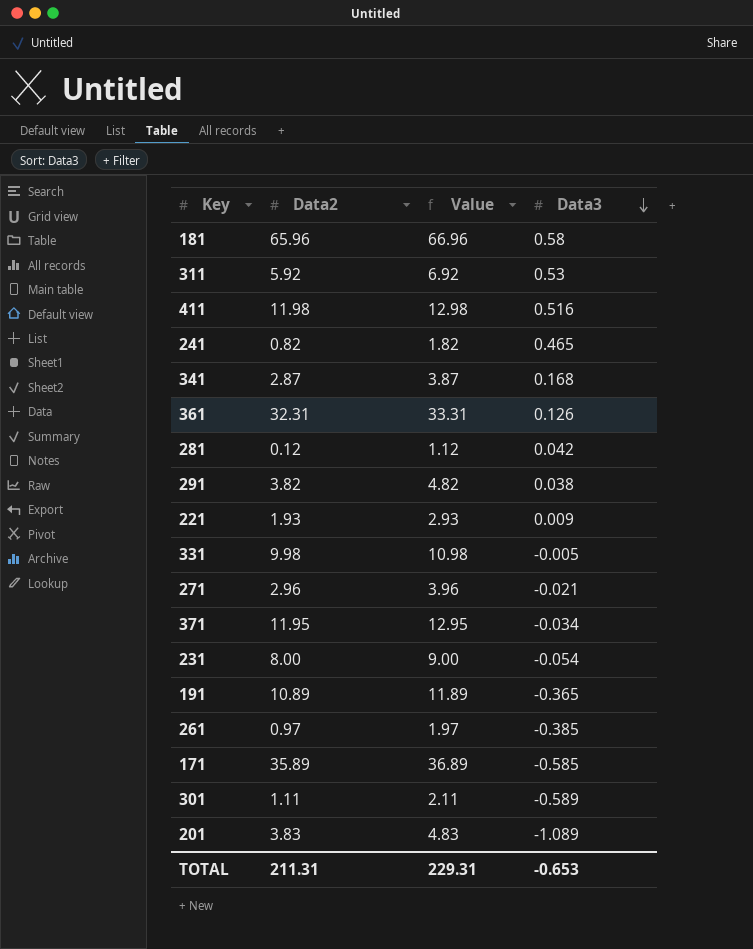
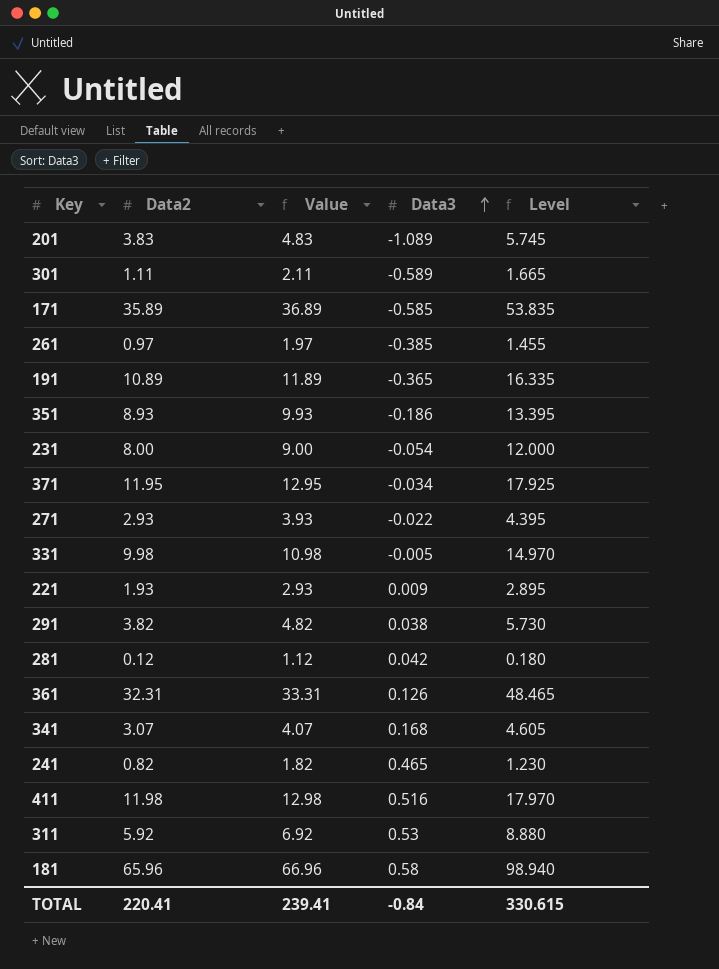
row order: Data3 descending -> Data3 ascending
column Level | formula: none -> [Data2] * 1.5
row 351: none -> 8.93 | 9.93 | -0.186 | 13.395
271 | Data2: 2.96 -> 2.93
271 | Value: 3.96 -> 3.93
271 | Data3: -0.021 -> -0.022
341 | Data2: 2.87 -> 3.07
341 | Value: 3.87 -> 4.07
TOTAL | Data2: 211.31 -> 220.41
TOTAL | Value: 229.31 -> 239.41
TOTAL | Data3: -0.653 -> -0.84

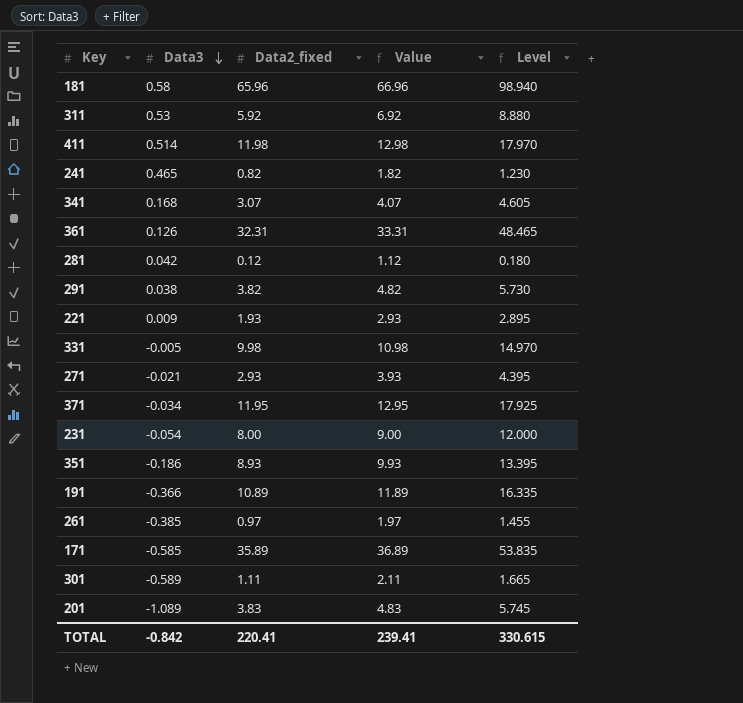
row order: Data3 ascending -> Data3 descending
column Data3 | position: 4 -> 2
column name: Data2 -> Data2_fixed
411 | Data3: 0.516 -> 0.514
271 | Data3: -0.022 -> -0.021
191 | Data3: -0.365 -> -0.366
TOTAL | Data3: -0.84 -> -0.842

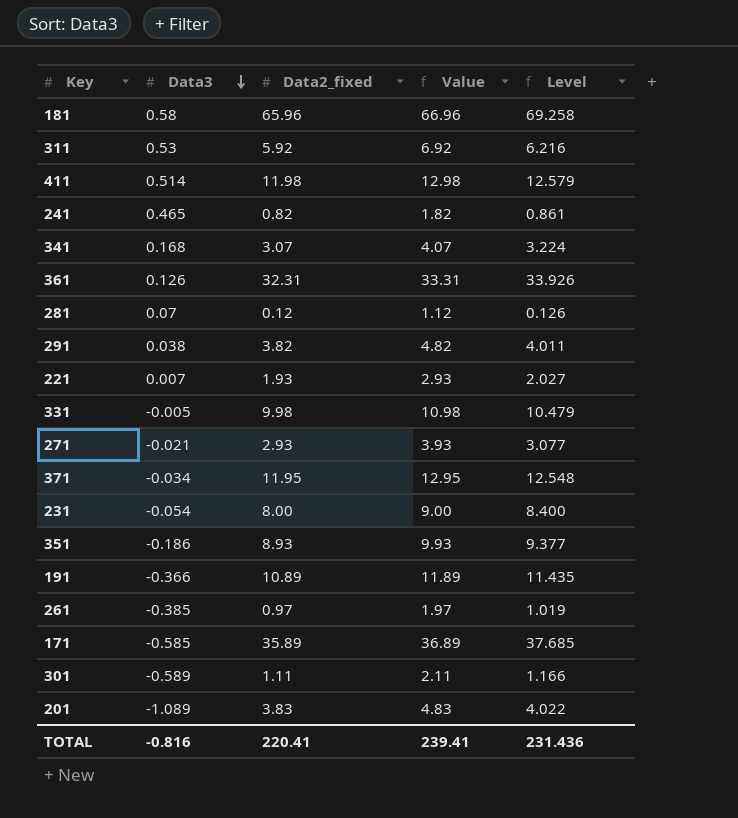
column Level | formula: [Data2_fixed] * 1.5 -> [Data2_fixed] * 1.05
281 | Data3: 0.042 -> 0.07
221 | Data3: 0.009 -> 0.007
TOTAL | Data3: -0.842 -> -0.816
TOTAL | Level: 330.615 -> 231.436

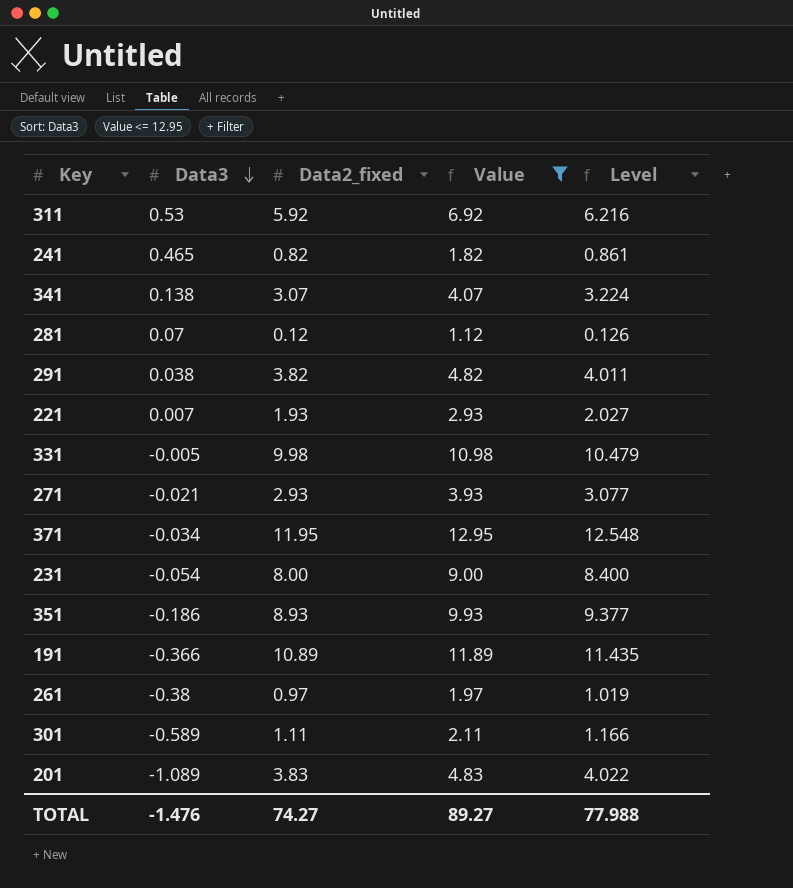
filter: none -> Value <= 12.95
341 | Data3: 0.168 -> 0.138
261 | Data3: -0.385 -> -0.38
TOTAL | Data3: -0.816 -> -1.476
TOTAL | Data2_fixed: 220.41 -> 74.27
TOTAL | Value: 239.41 -> 89.27
TOTAL | Level: 231.436 -> 77.988

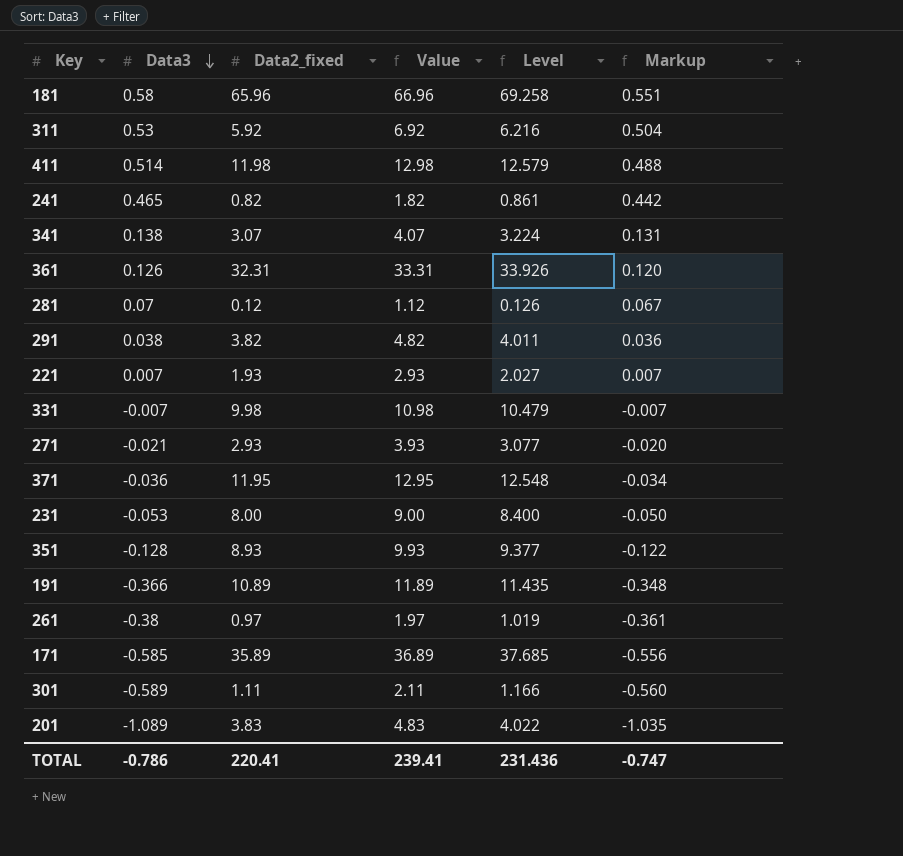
filter: Value <= 12.95 -> none
column Markup | formula: none -> [Data3] * 0.95
331 | Data3: -0.005 -> -0.007
371 | Data3: -0.034 -> -0.036
231 | Data3: -0.054 -> -0.053
351 | Data3: -0.186 -> -0.128
TOTAL | Data3: -1.476 -> -0.786
TOTAL | Data2_fixed: 74.27 -> 220.41
TOTAL | Value: 89.27 -> 239.41
TOTAL | Level: 77.988 -> 231.436

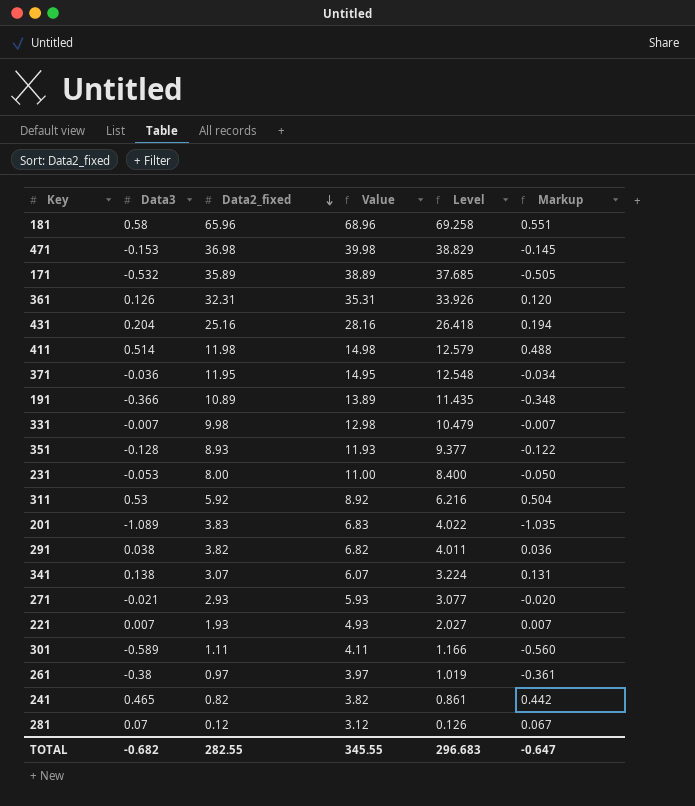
row order: Data3 descending -> Data2_fixed descending
column Value | formula: [Data2_fixed] + 1 -> [Data2_fixed] + 3
row 471: none -> -0.153 | 36.98 | 39.98 | 38.829 | -0.145
171 | Data3: -0.585 -> -0.532
171 | Markup: -0.556 -> -0.505
row 431: none -> 0.204 | 25.16 | 28.16 | 26.418 | 0.194
TOTAL | Data3: -0.786 -> -0.682
TOTAL | Data2_fixed: 220.41 -> 282.55
TOTAL | Value: 239.41 -> 345.55
TOTAL | Level: 231.436 -> 296.683
TOTAL | Markup: -0.747 -> -0.647

